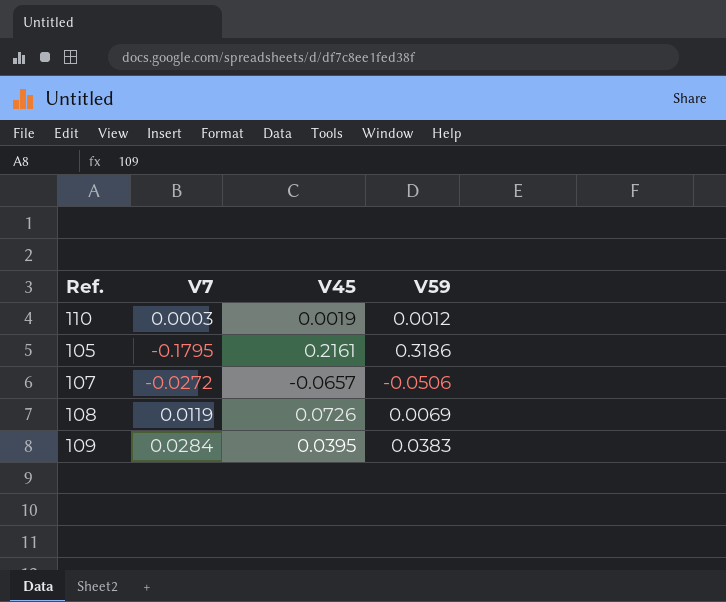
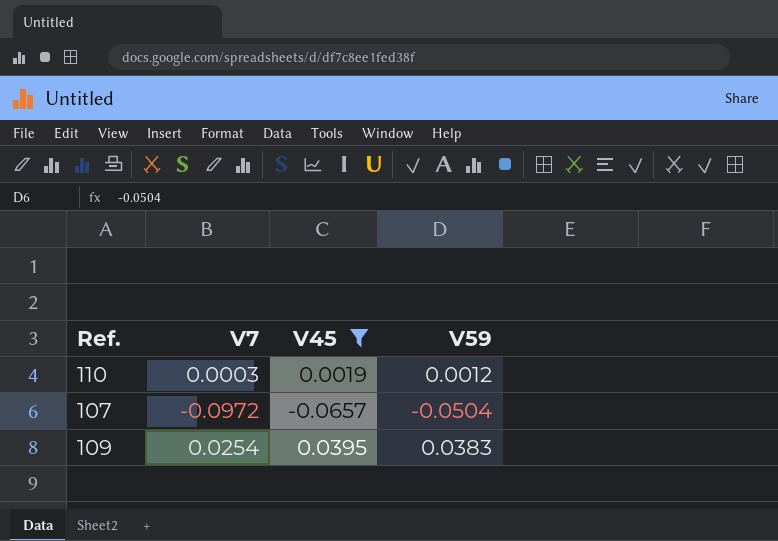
filter: none -> V45 <= 0.0395
107 | V7: -0.0272 -> -0.0972
107 | V59: -0.0506 -> -0.0504
109 | V7: 0.0284 -> 0.0254

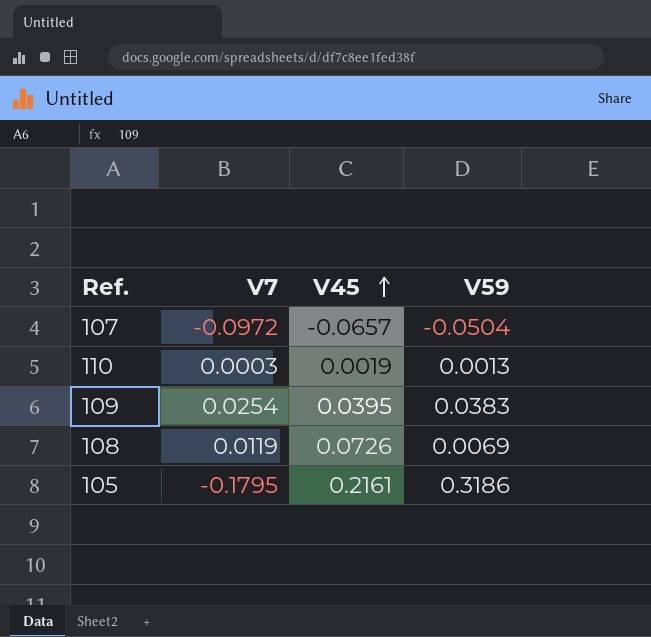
filter: V45 <= 0.0395 -> none
row order: none -> V45 ascending
110 | V59: 0.0012 -> 0.0013

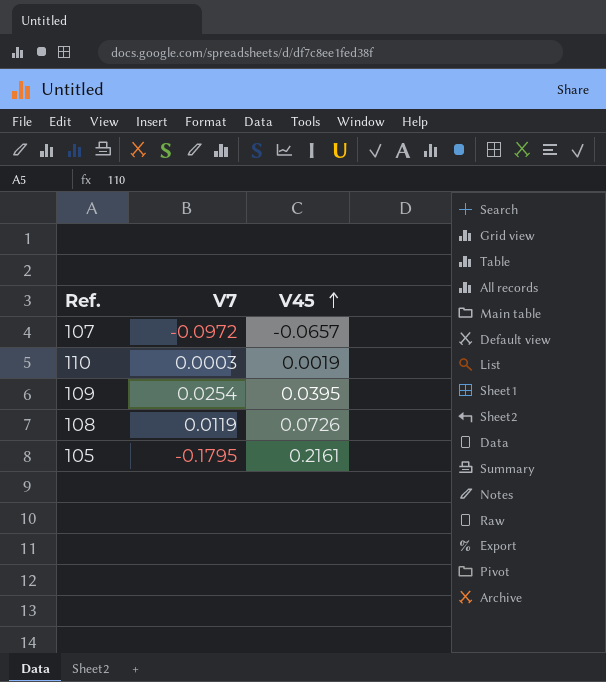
column V59 | position: 4 -> none

